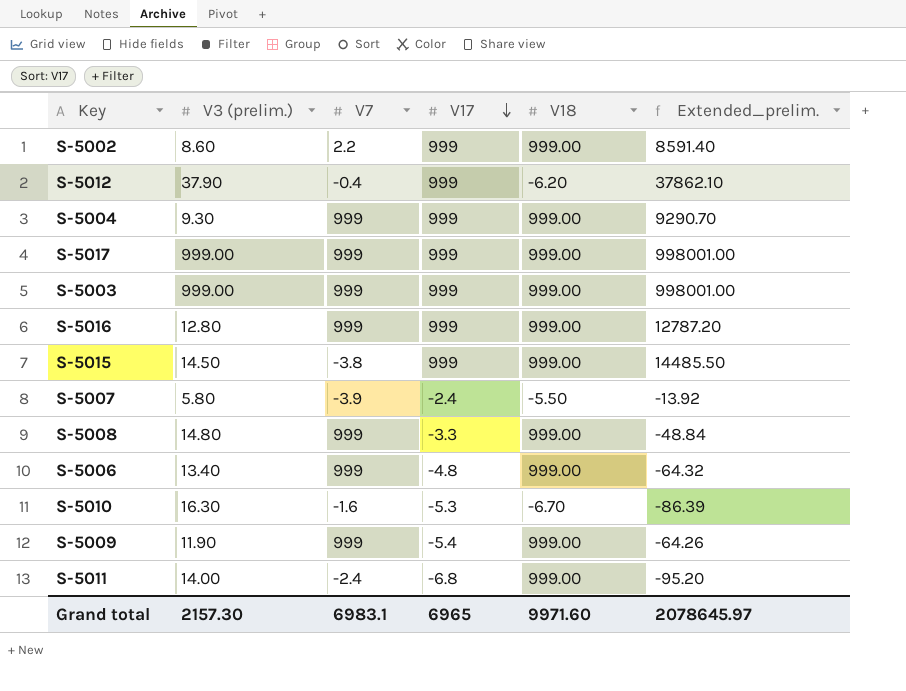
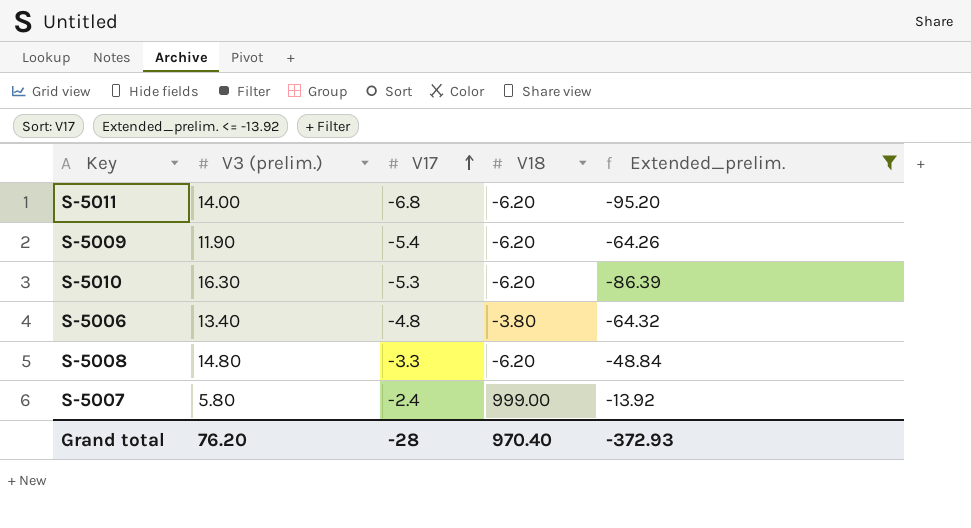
filter: none -> Extended_prelim. <= -13.92
row order: V17 descending -> V17 ascending
column V7 | position: 3 -> none
S-5011 | V18: 999.00 -> -6.20
S-5009 | V18: 999.00 -> -6.20
S-5010 | V18: -6.70 -> -6.20
S-5006 | V18: 999.00 -> -3.80
S-5008 | V18: 999.00 -> -6.20
S-5007 | V18: -5.50 -> 999.00
Grand total | V3 (prelim.): 2157.30 -> 76.20
Grand total | V17: 6965 -> -28
Grand total | V18: 9971.60 -> 970.40
Grand total | Extended_prelim.: 2078645.97 -> -372.93

